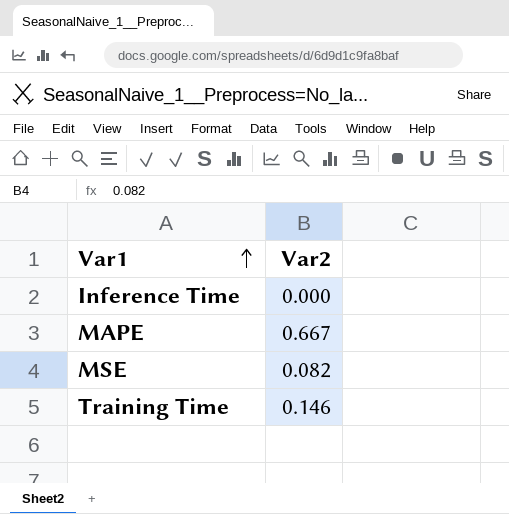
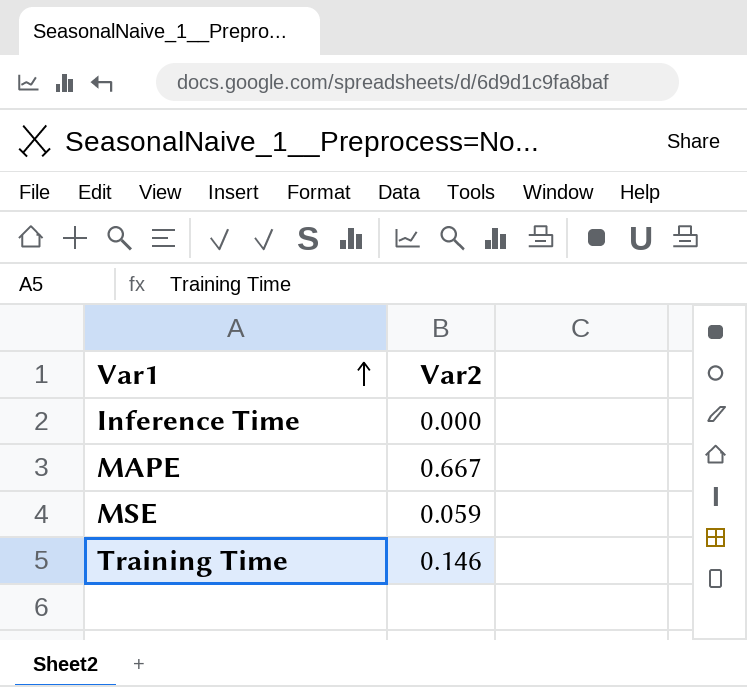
MSE | Var2: 0.082 -> 0.059

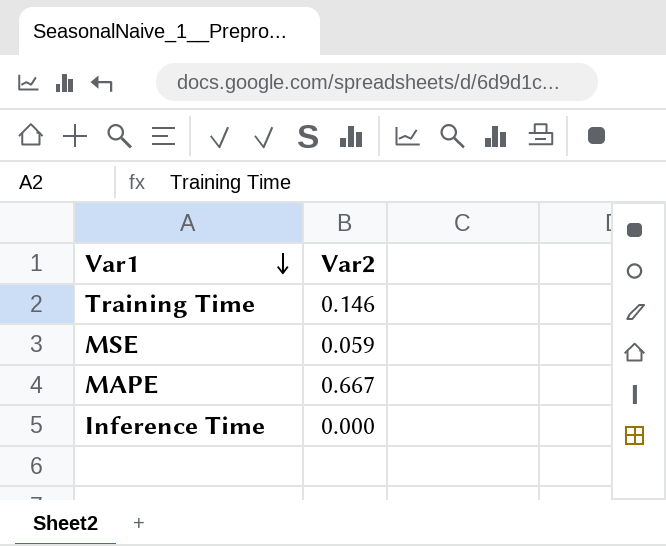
row order: Var1 ascending -> Var1 descending

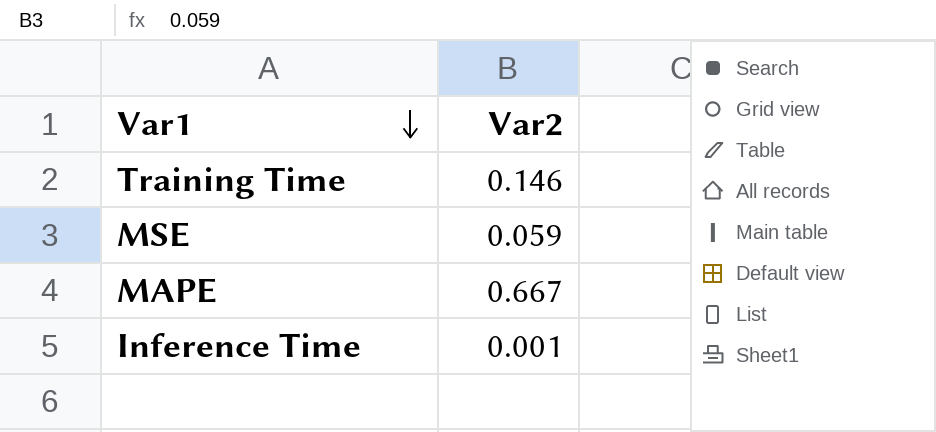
Inference Time | Var2: 0.000 -> 0.001

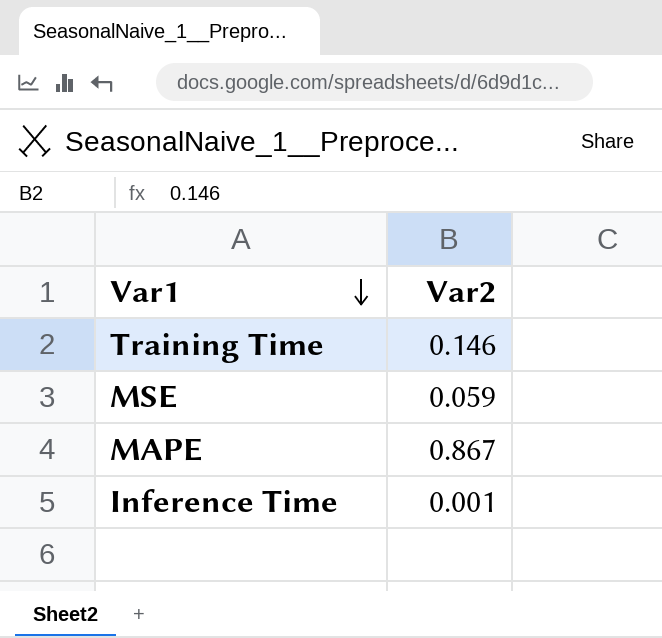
MAPE | Var2: 0.667 -> 0.867

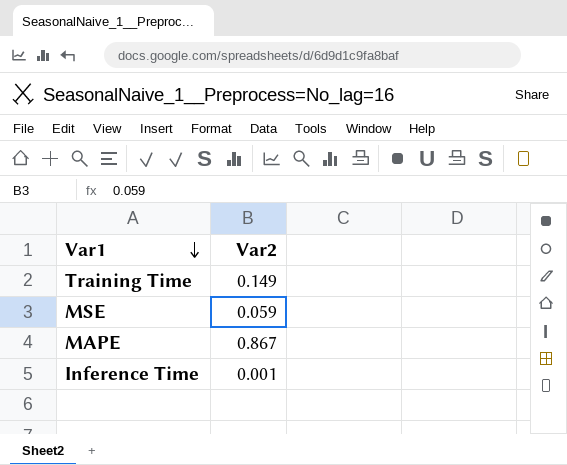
Training Time | Var2: 0.146 -> 0.149

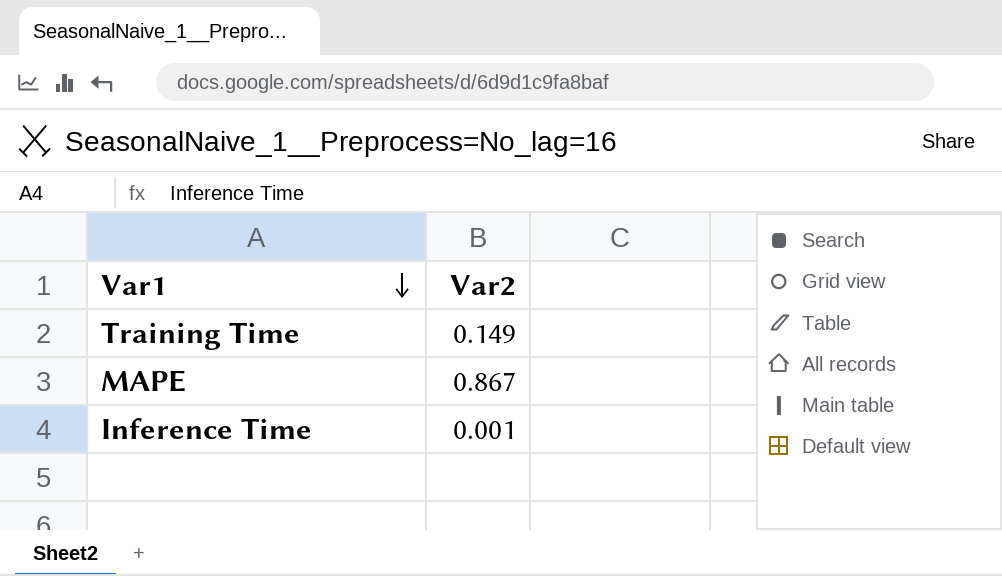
row MSE: 0.059 -> none

